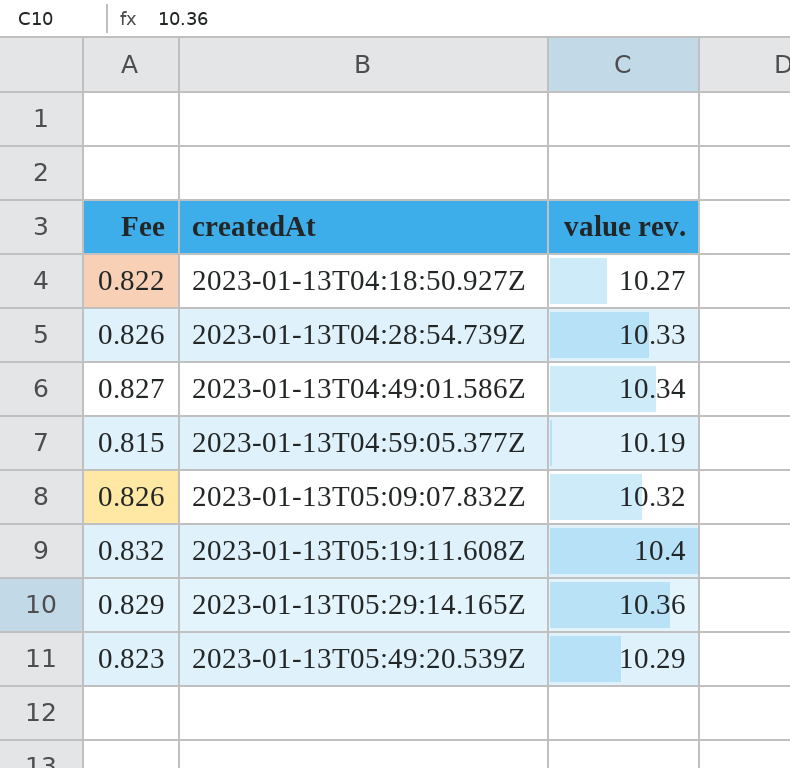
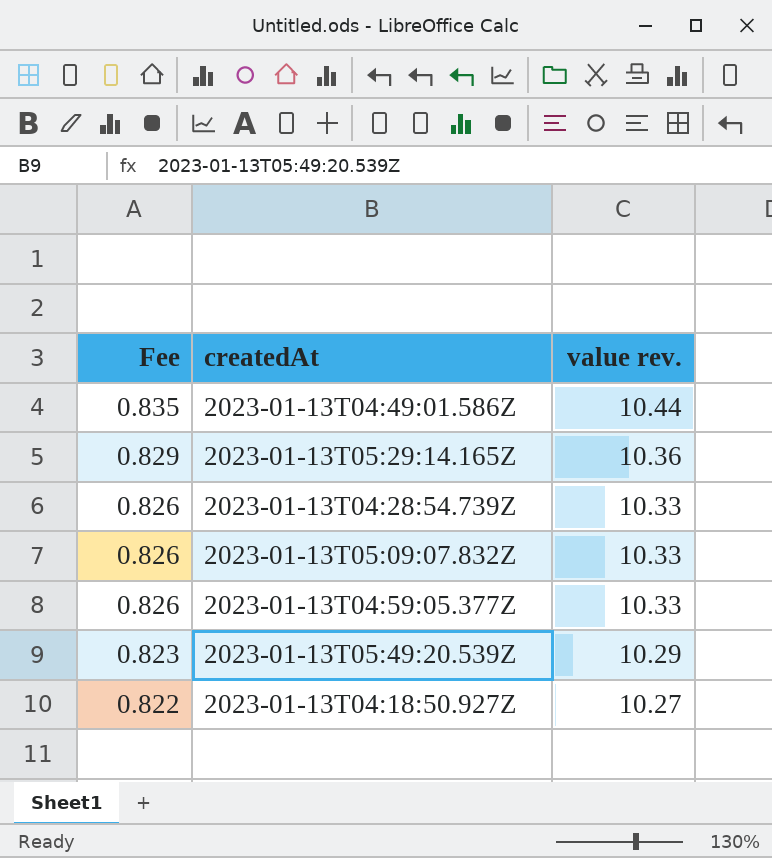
row order: createdAt ascending -> Fee descending
row 2023-01-13T05:19:11.608Z: 0.832 | 10.4 -> none
2023-01-13T04:49:01.586Z | Fee: 0.827 -> 0.835
2023-01-13T04:49:01.586Z | value rev.: 10.34 -> 10.44
2023-01-13T05:09:07.832Z | value rev.: 10.32 -> 10.33
2023-01-13T04:59:05.377Z | Fee: 0.815 -> 0.826
2023-01-13T04:59:05.377Z | value rev.: 10.19 -> 10.33

